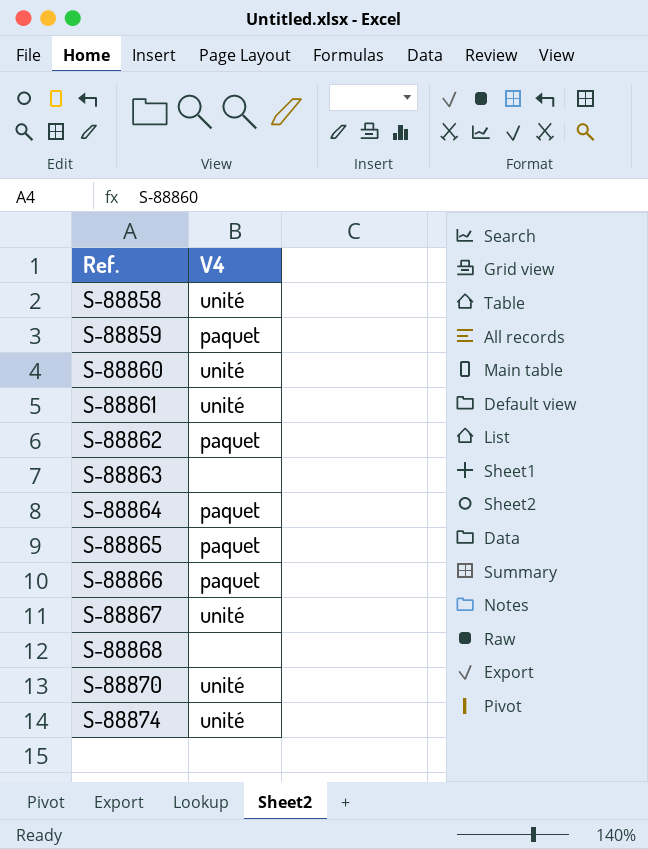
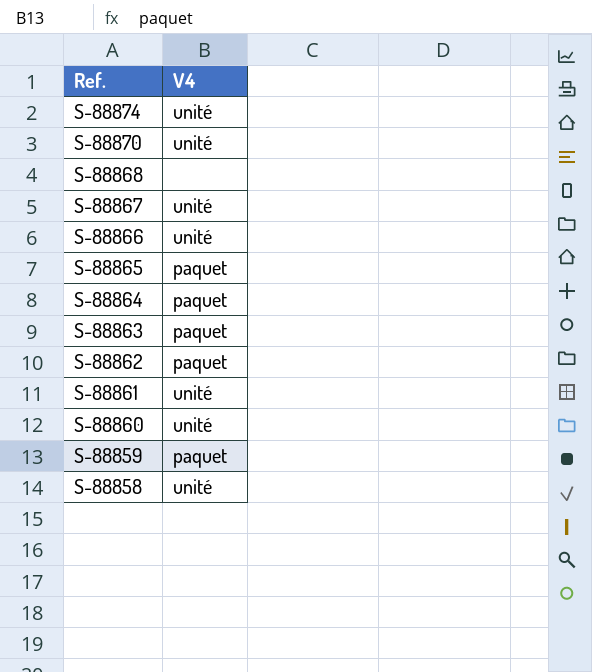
row order: Ref. ascending -> Ref. descending
S-88866 | V4: paquet -> unité
S-88863 | V4: none -> paquet

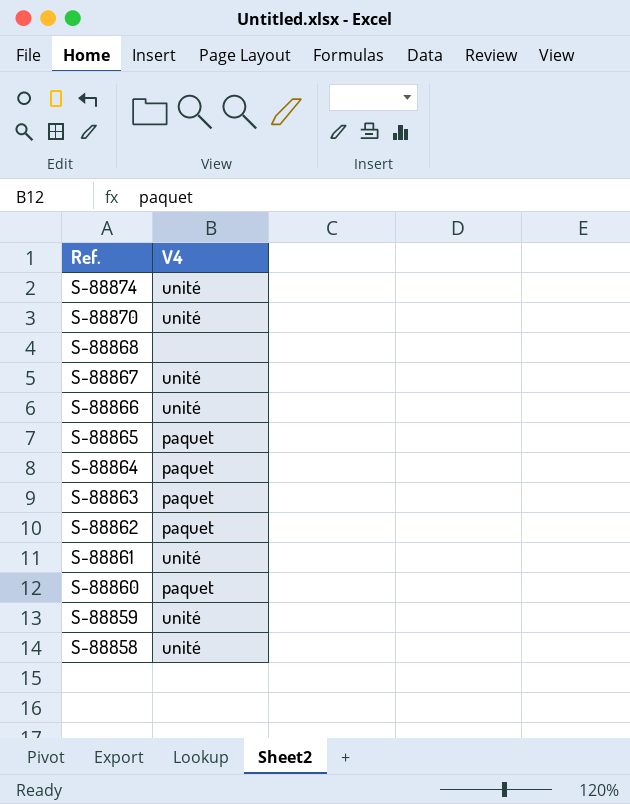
S-88860 | V4: unité -> paquet
S-88859 | V4: paquet -> unité

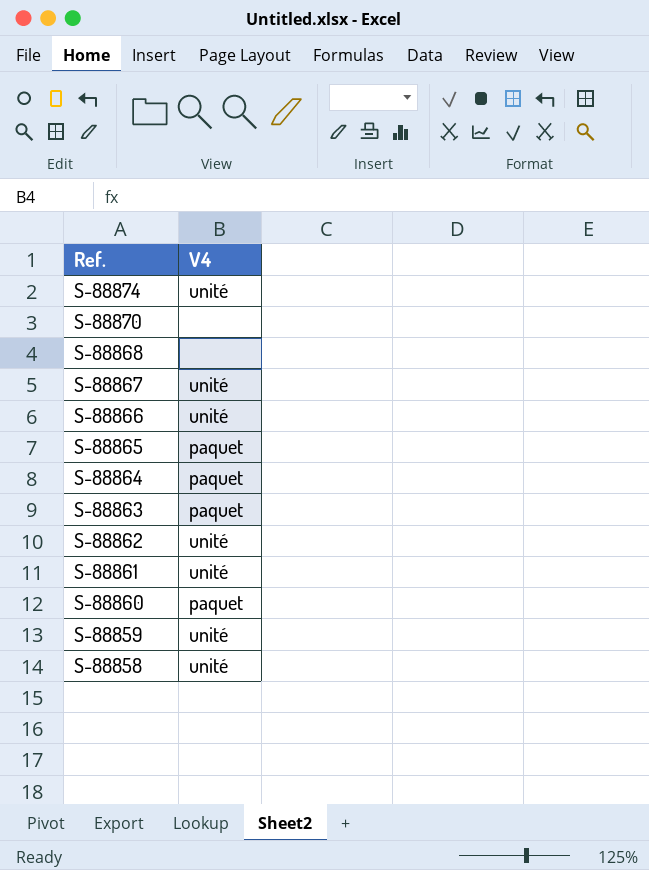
S-88870 | V4: unité -> none
S-88862 | V4: paquet -> unité

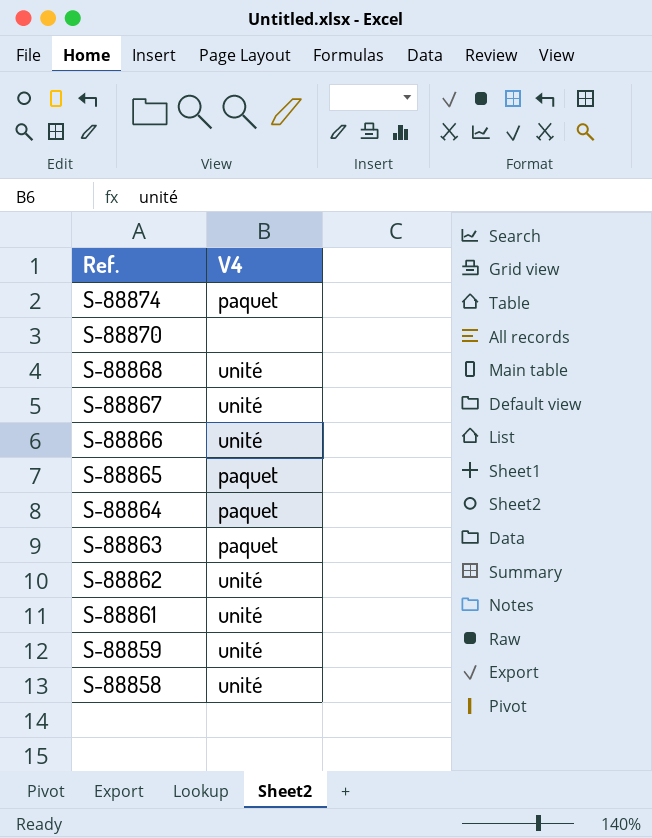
row S-88860: paquet -> none
S-88874 | V4: unité -> paquet
S-88868 | V4: none -> unité

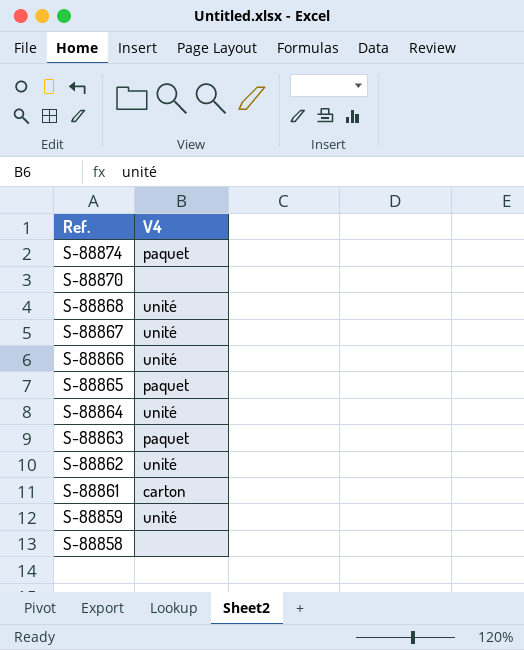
S-88864 | V4: paquet -> unité
S-88861 | V4: unité -> carton
S-88858 | V4: unité -> none

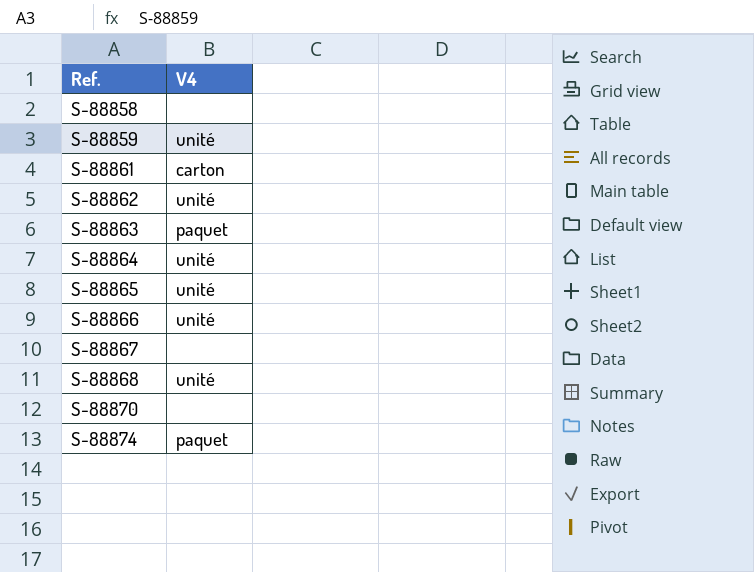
row order: Ref. descending -> Ref. ascending
S-88865 | V4: paquet -> unité
S-88867 | V4: unité -> none

